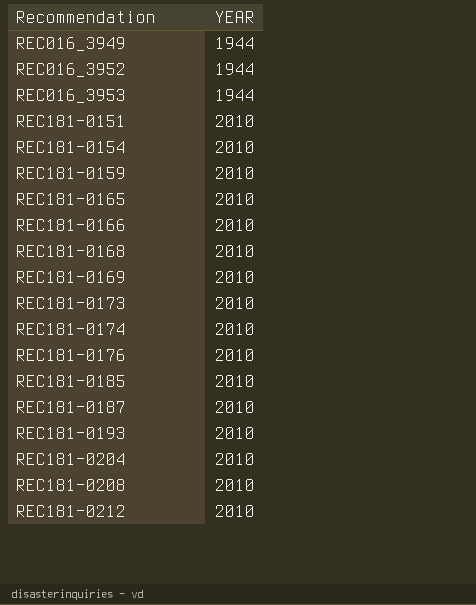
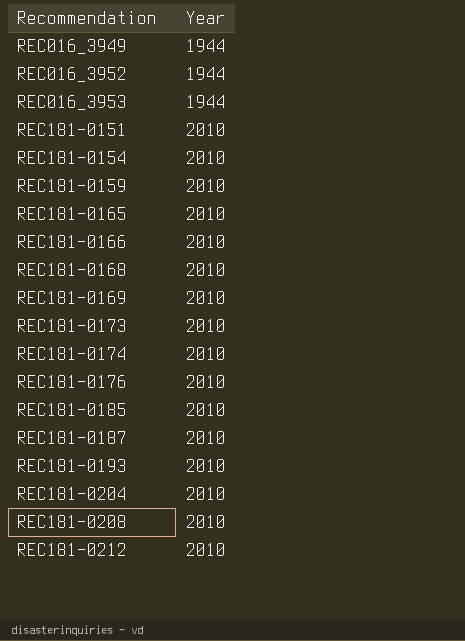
column name: YEAR -> Year

